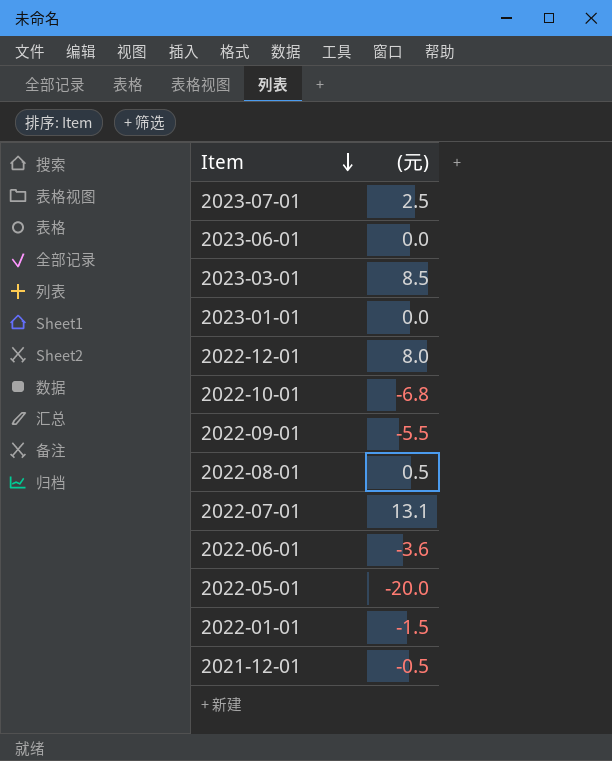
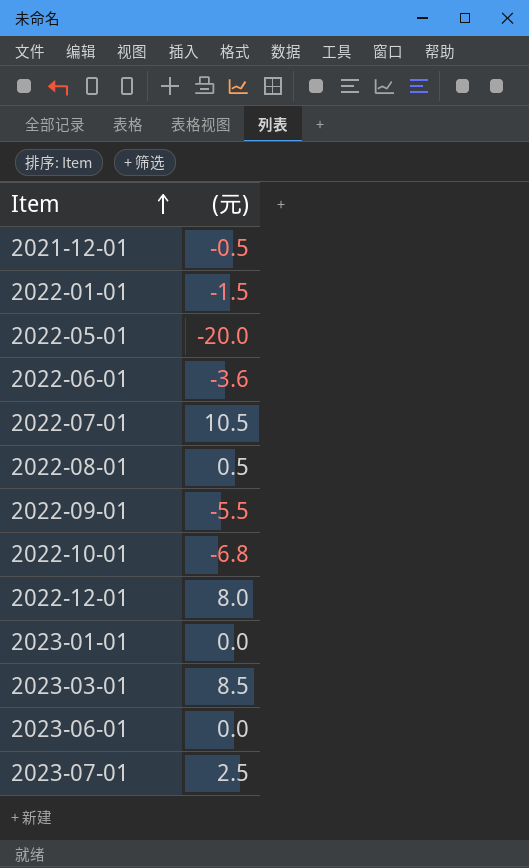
row order: Item descending -> Item ascending
2022-07-01 | (元): 13.1 -> 10.5

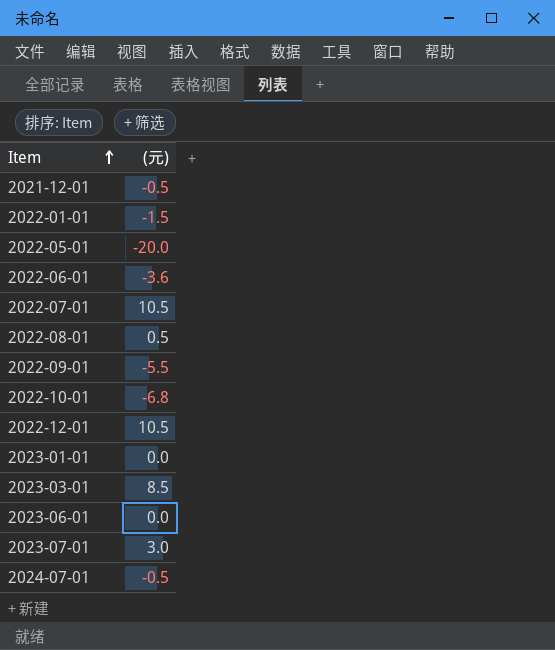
2022-12-01 | (元): 8.0 -> 10.5
2023-07-01 | (元): 2.5 -> 3.0
row 2024-07-01: none -> -0.5

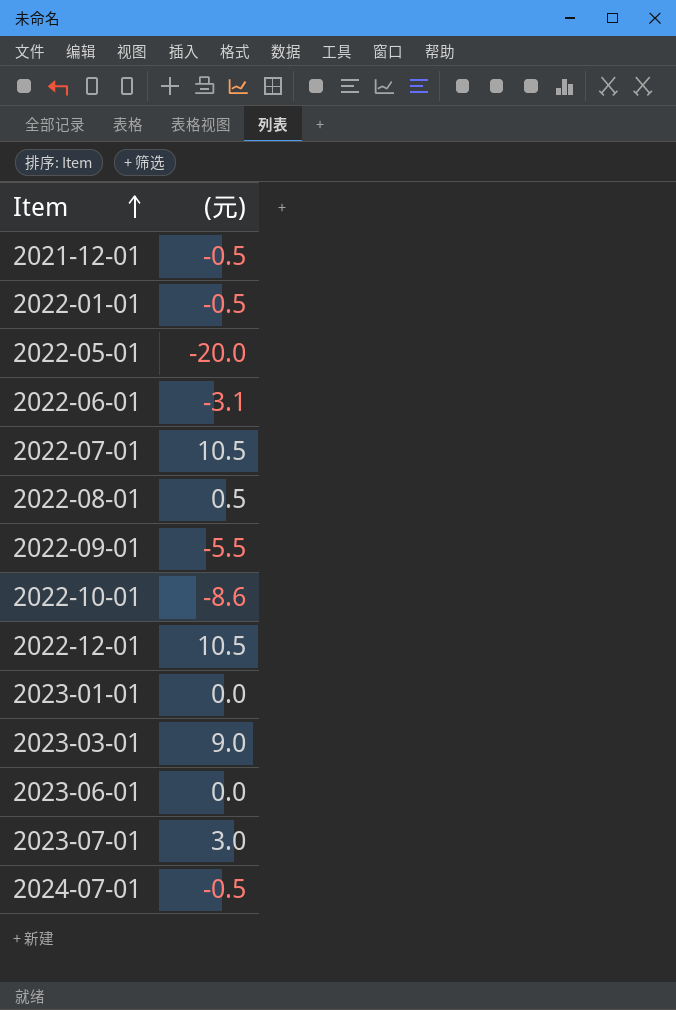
2022-01-01 | (元): -1.5 -> -0.5
2022-06-01 | (元): -3.6 -> -3.1
2022-10-01 | (元): -6.8 -> -8.6
2023-03-01 | (元): 8.5 -> 9.0

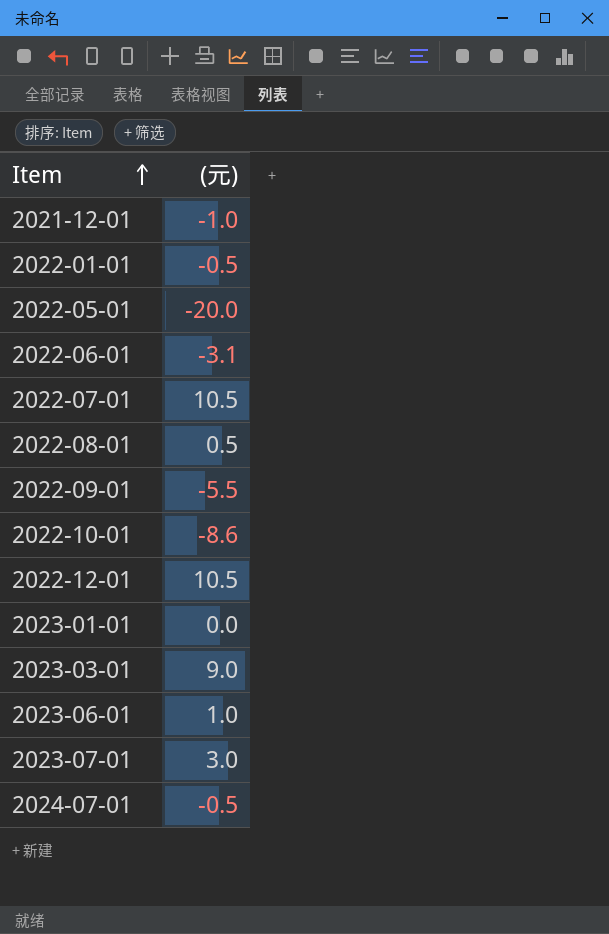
2021-12-01 | (元): -0.5 -> -1.0
2023-06-01 | (元): 0.0 -> 1.0

